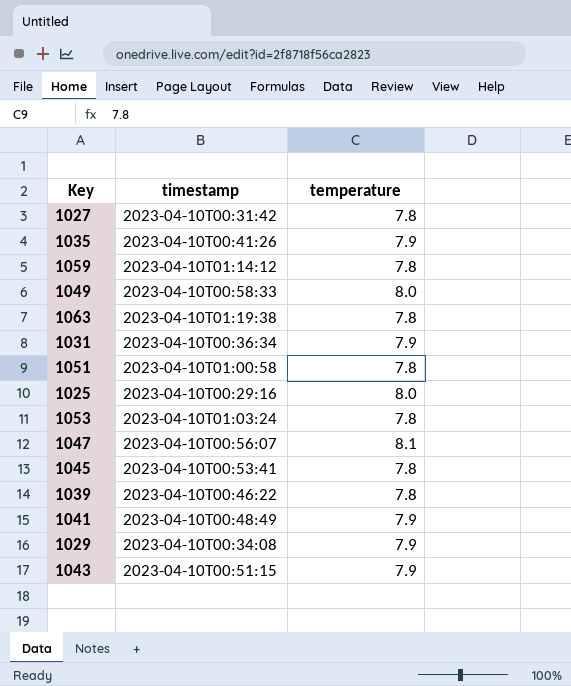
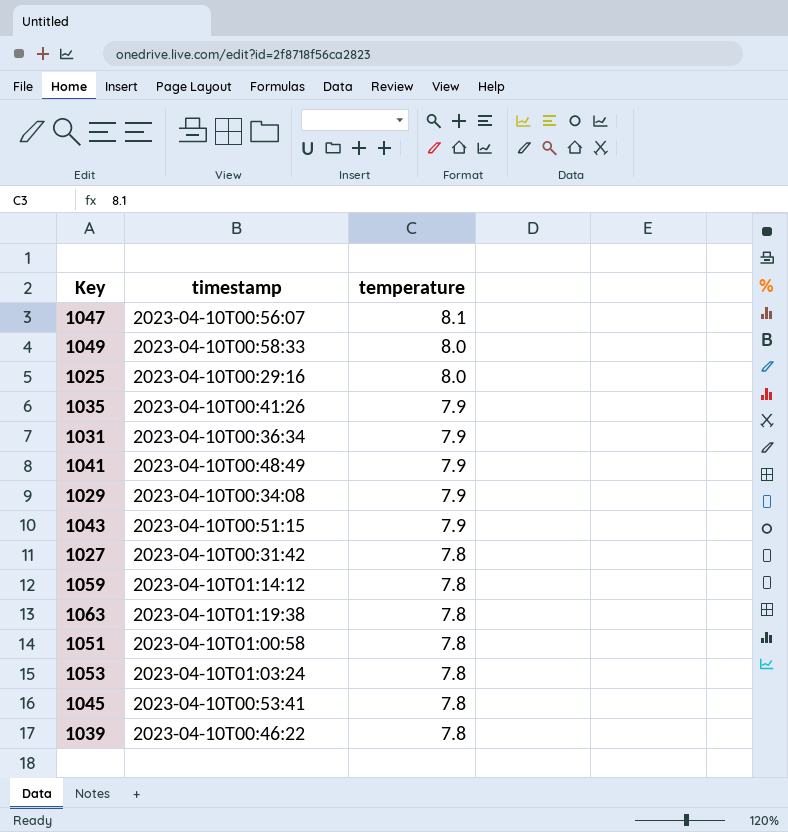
row order: none -> temperature descending

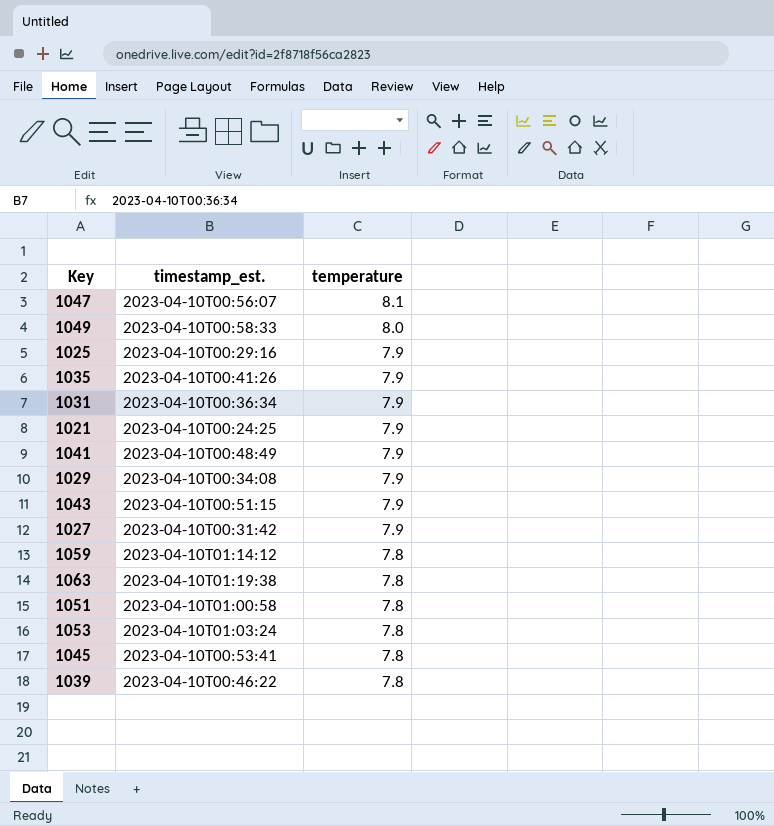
column name: timestamp -> timestamp_est.
1025 | temperature: 8.0 -> 7.9
row 1021: none -> 2023-04-10T00:24:25 | 7.9
1027 | temperature: 7.8 -> 7.9

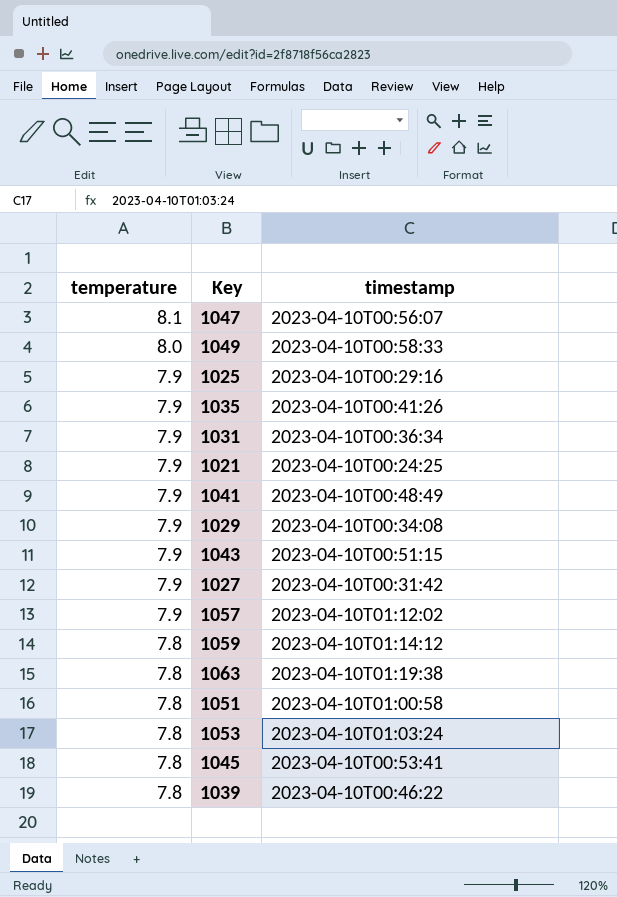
column temperature | position: 3 -> 1
column name: timestamp_est. -> timestamp
row 1057: none -> 7.9 | 2023-04-10T01:12:02

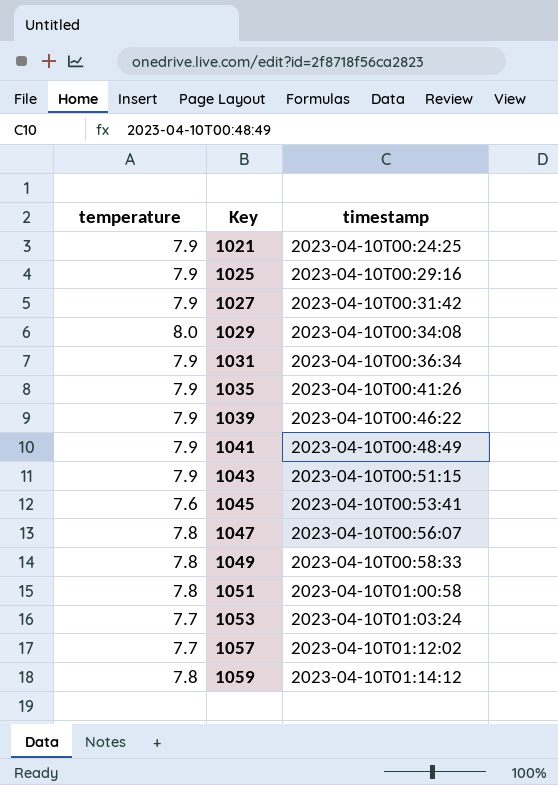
row order: temperature descending -> Key ascending
row 1063: 7.8 | 2023-04-10T01:19:38 -> none
1029 | temperature: 7.9 -> 8.0
1039 | temperature: 7.8 -> 7.9
1045 | temperature: 7.8 -> 7.6
1047 | temperature: 8.1 -> 7.8
1049 | temperature: 8.0 -> 7.8
1053 | temperature: 7.8 -> 7.7
1057 | temperature: 7.9 -> 7.7

